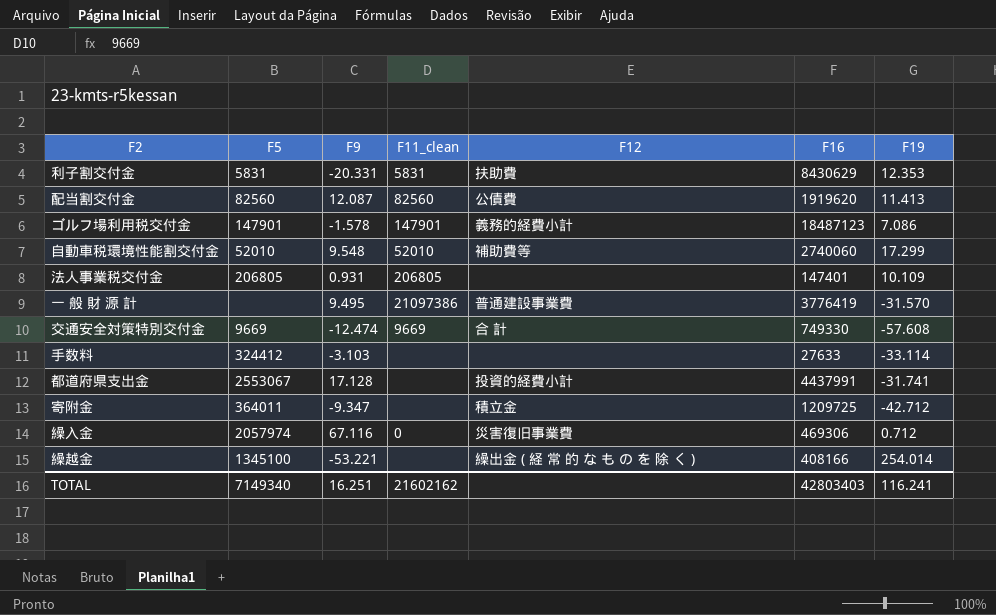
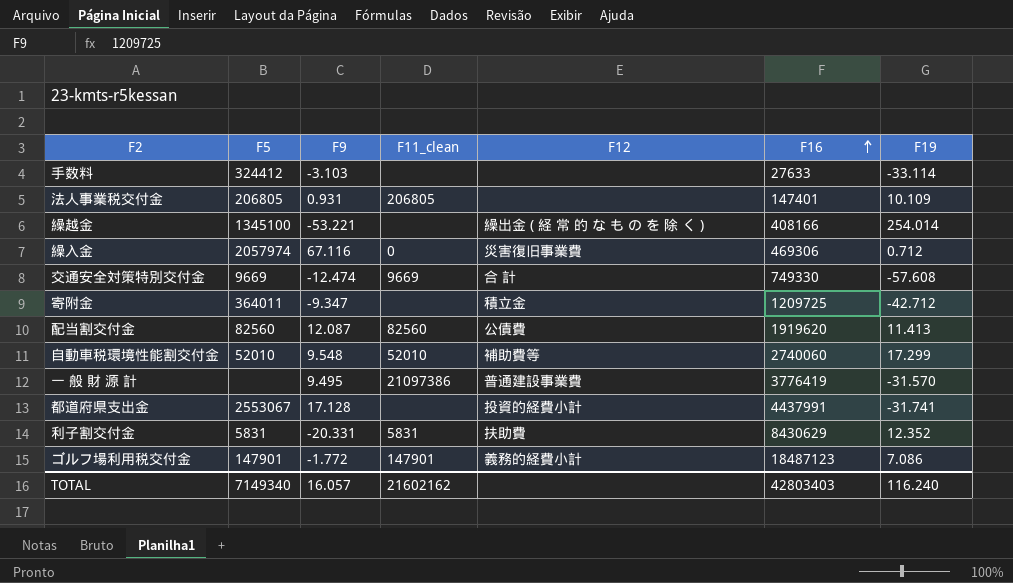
row order: none -> F16 ascending
利子割交付金 | F19: 12.353 -> 12.352
ゴルフ場利用税交付金 | F9: -1.578 -> -1.772
TOTAL | F9: 16.251 -> 16.057
TOTAL | F19: 116.241 -> 116.240

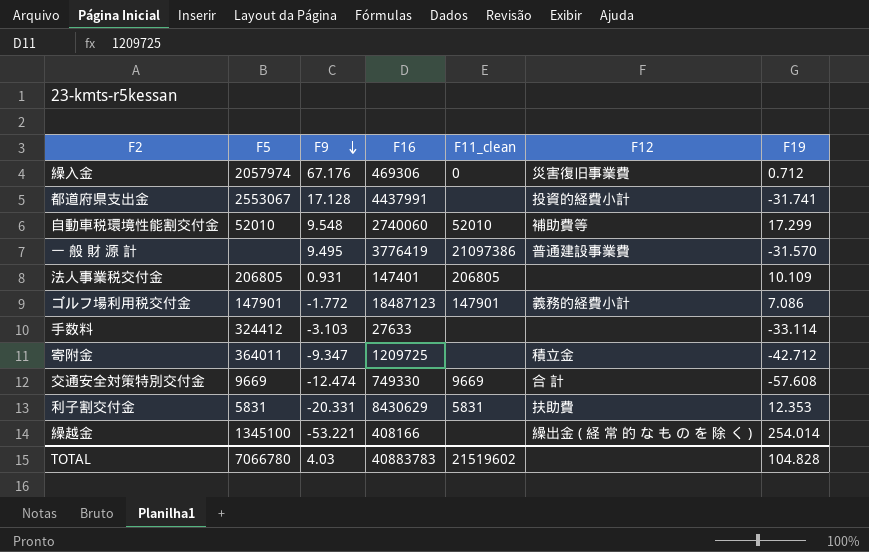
row order: F16 ascending -> F9 descending
column F16 | position: 6 -> 4
row 配当割交付金: 82560 | 12.087 | 82560 | 公債費 | 1919620 | 11.413 -> none
繰入金 | F9: 67.116 -> 67.176
利子割交付金 | F19: 12.352 -> 12.353
TOTAL | F5: 7149340 -> 7066780
TOTAL | F9: 16.057 -> 4.03
TOTAL | F16: 42803403 -> 40883783
TOTAL | F11_clean: 21602162 -> 21519602
TOTAL | F19: 116.240 -> 104.828

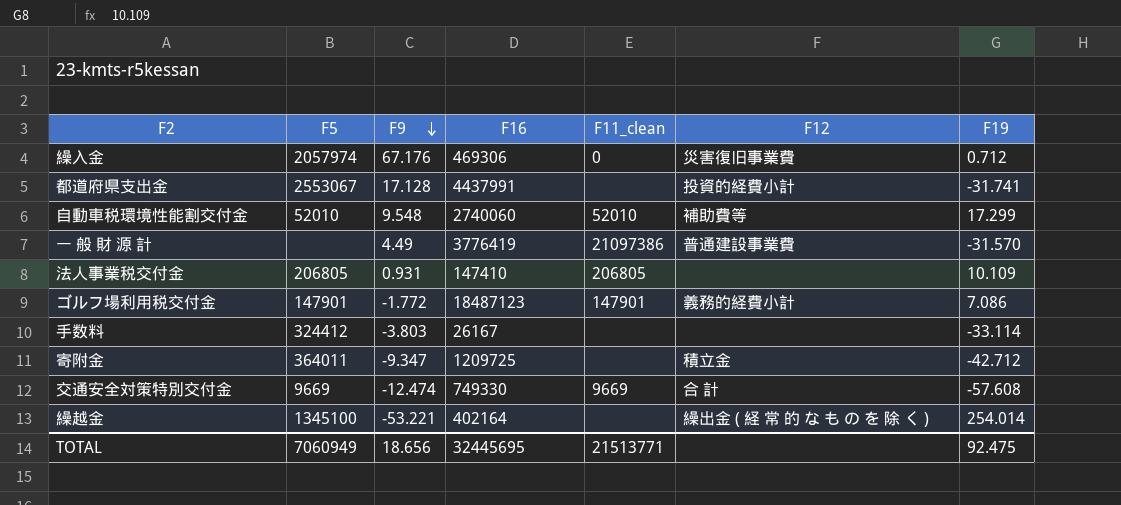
row 利子割交付金: 5831 | -20.331 | 8430629 | 5831 | 扶助費 | 12.353 -> none
一 般 財 源 計 | F9: 9.495 -> 4.49
法人事業税交付金 | F16: 147401 -> 147410
手数料 | F9: -3.103 -> -3.803
手数料 | F16: 27633 -> 26167
繰越金 | F16: 408166 -> 402164
TOTAL | F5: 7066780 -> 7060949
TOTAL | F9: 4.03 -> 18.656
TOTAL | F16: 40883783 -> 32445695
TOTAL | F11_clean: 21519602 -> 21513771
TOTAL | F19: 104.828 -> 92.475

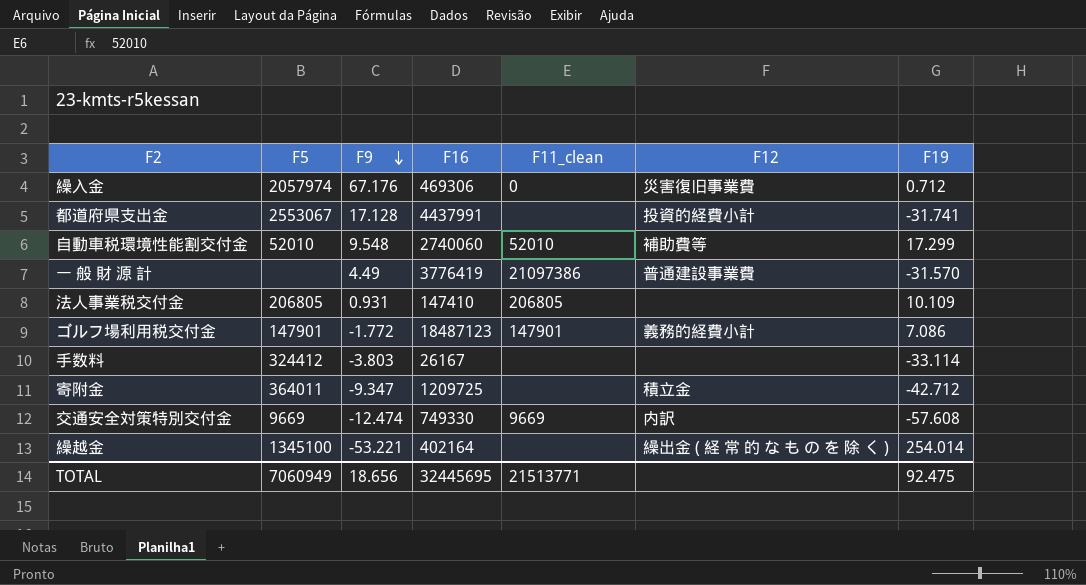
交通安全対策特別交付金 | F12: 合 計 -> 内訳

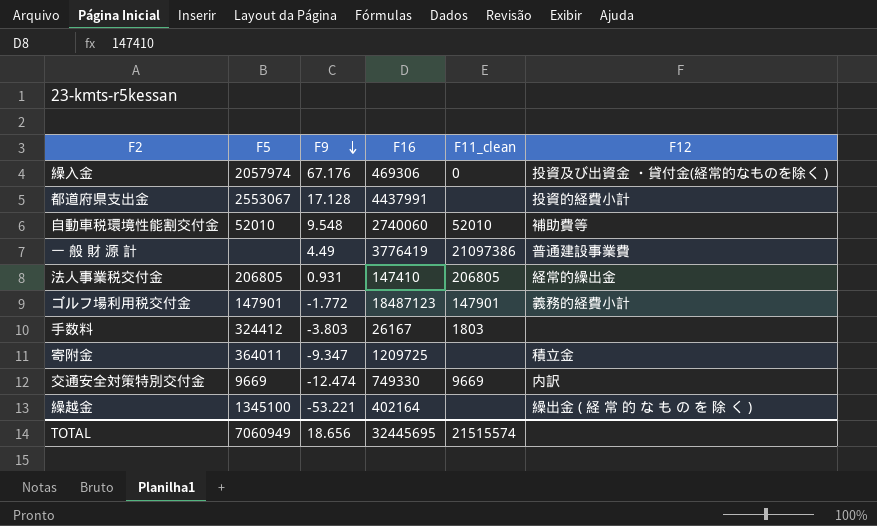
column F19 | position: 7 -> none
繰入金 | F12: 災害復旧事業費 -> 投資及び出資金 ・貸付金(経常的なものを除く )
法人事業税交付金 | F12: none -> 経常的繰出金
手数料 | F11_clean: none -> 1803
TOTAL | F11_clean: 21513771 -> 21515574

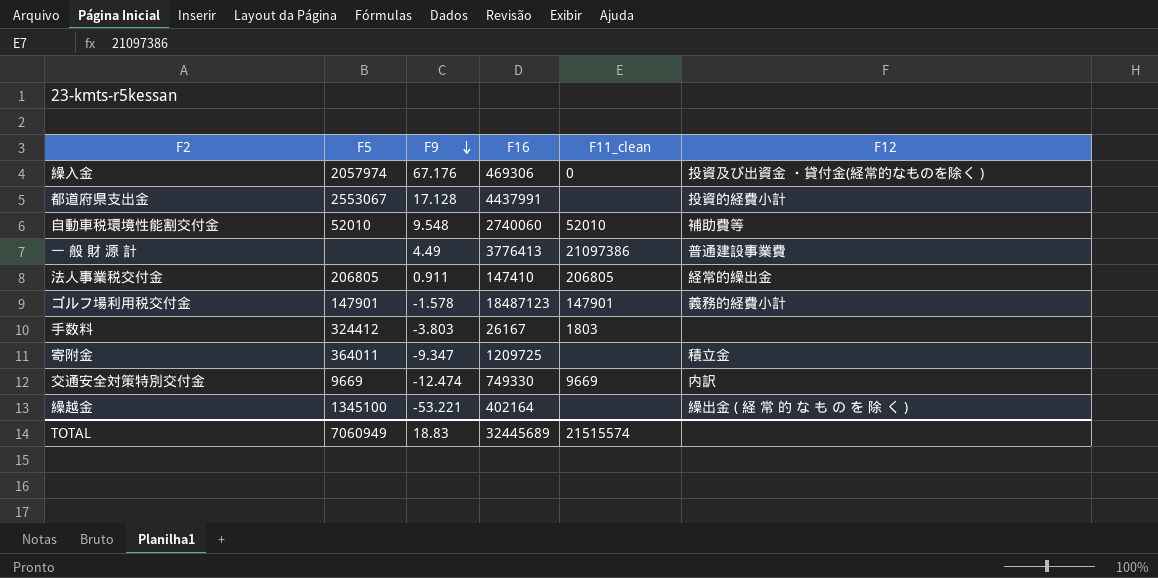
一 般 財 源 計 | F16: 3776419 -> 3776413
法人事業税交付金 | F9: 0.931 -> 0.911
ゴルフ場利用税交付金 | F9: -1.772 -> -1.578
TOTAL | F9: 18.656 -> 18.83
TOTAL | F16: 32445695 -> 32445689

